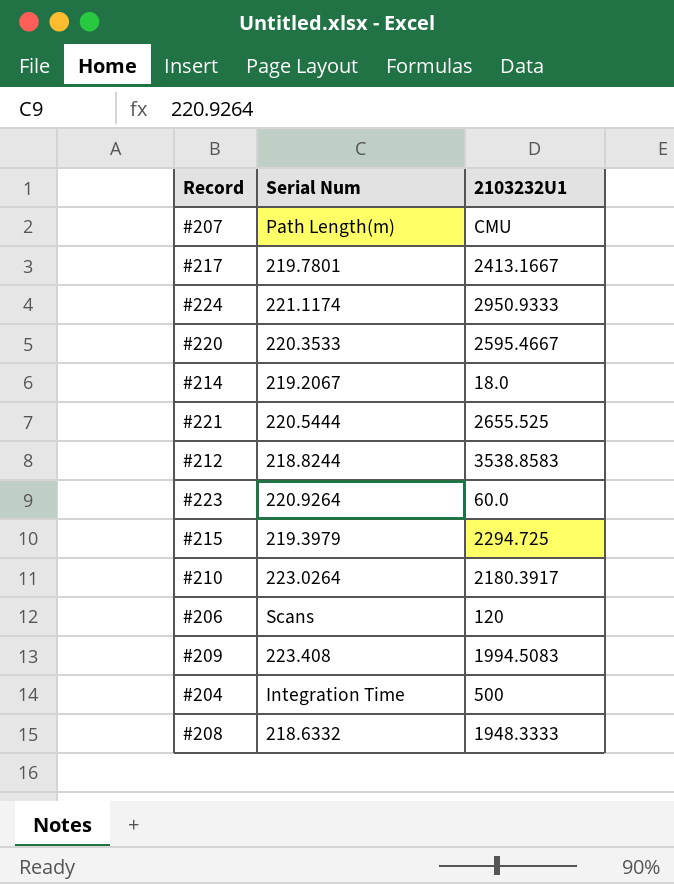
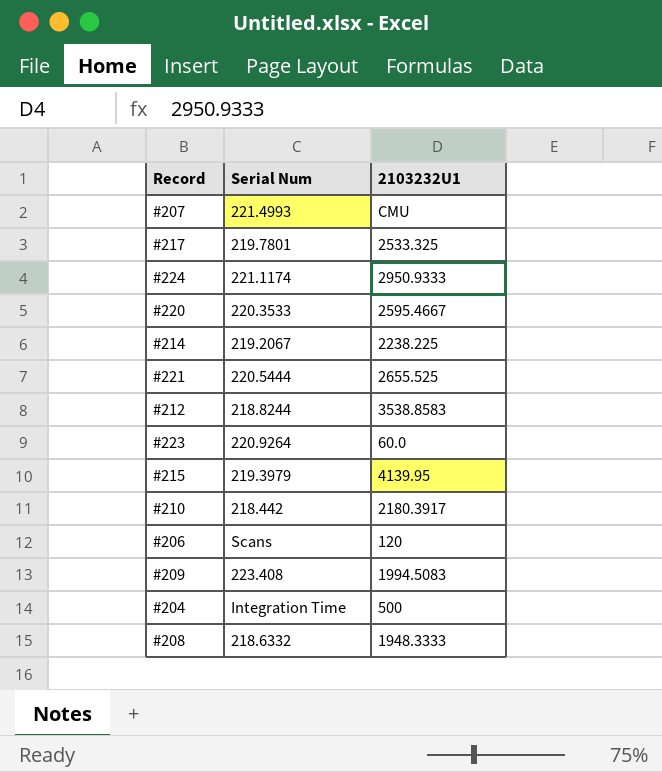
#207 | Serial Num: Path Length(m) -> 221.4993
#217 | 2103232U1: 2413.1667 -> 2533.325
#214 | 2103232U1: 18.0 -> 2238.225
#215 | 2103232U1: 2294.725 -> 4139.95
#210 | Serial Num: 223.0264 -> 218.442

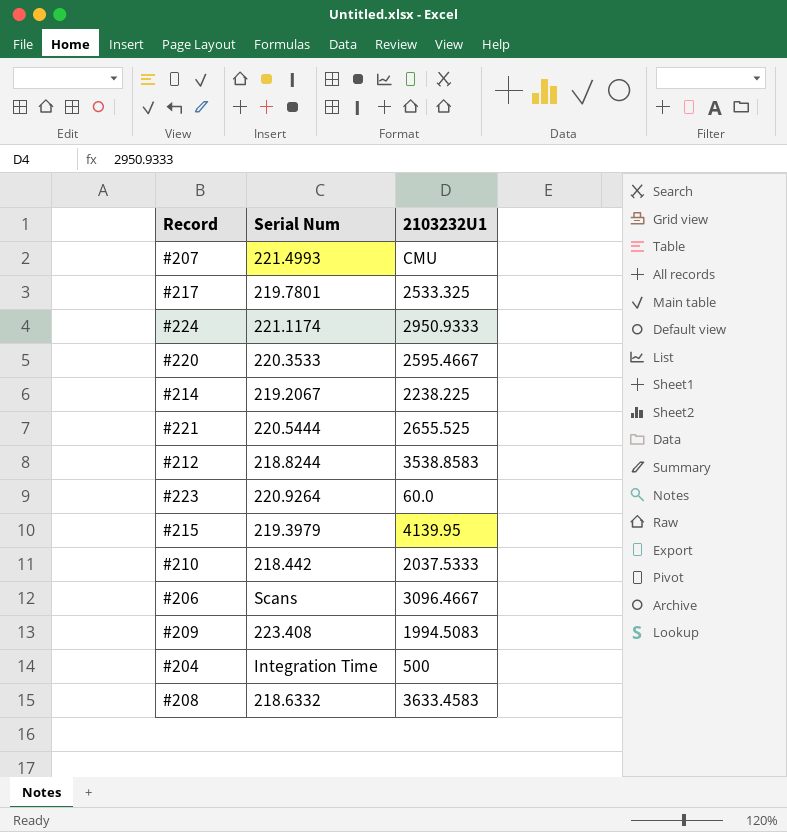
#210 | 2103232U1: 2180.3917 -> 2037.5333
#206 | 2103232U1: 120 -> 3096.4667
#208 | 2103232U1: 1948.3333 -> 3633.4583

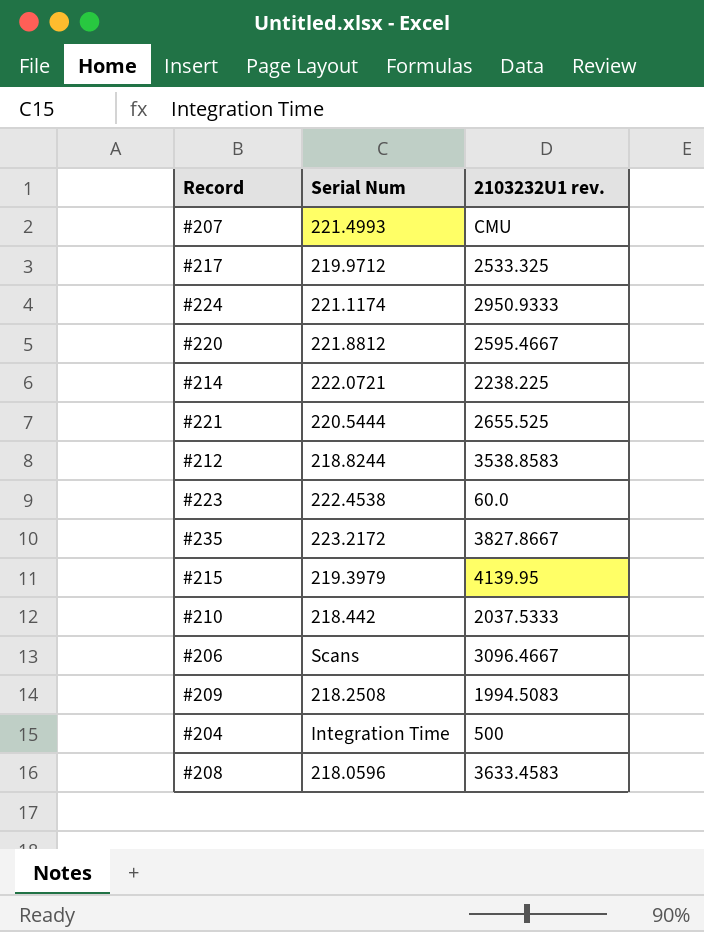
column name: 2103232U1 -> 2103232U1 rev.
#217 | Serial Num: 219.7801 -> 219.9712
#220 | Serial Num: 220.3533 -> 221.8812
#214 | Serial Num: 219.2067 -> 222.0721
#223 | Serial Num: 220.9264 -> 222.4538
row #235: none -> 223.2172 | 3827.8667
#209 | Serial Num: 223.408 -> 218.2508
#208 | Serial Num: 218.6332 -> 218.0596

